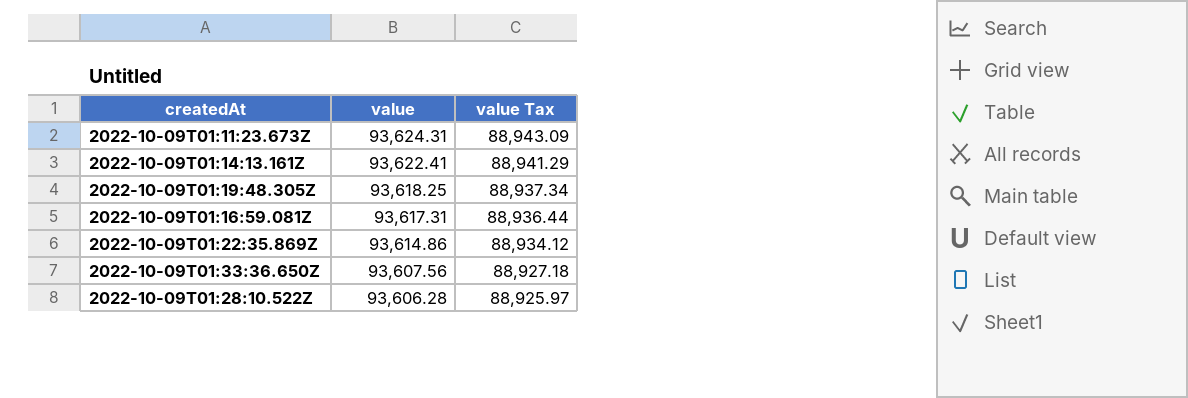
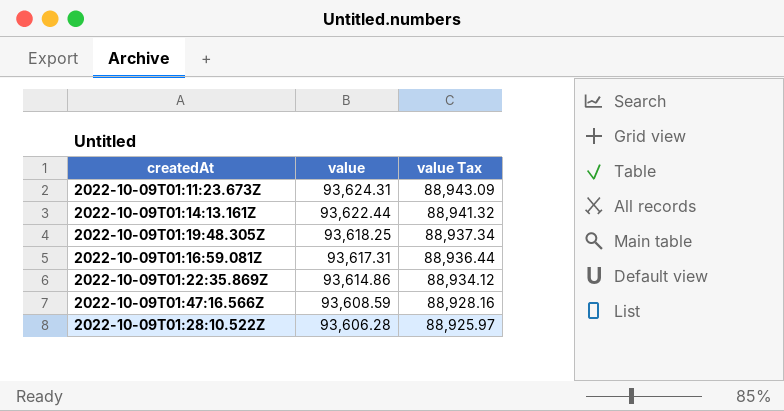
row 2022-10-09T01:33:36.650Z: 93,607.56 | 88,927.18 -> none
2022-10-09T01:14:13.161Z | value: 93,622.41 -> 93,622.44
2022-10-09T01:14:13.161Z | value Tax: 88,941.29 -> 88,941.32
row 2022-10-09T01:47:16.566Z: none -> 93,608.59 | 88,928.16

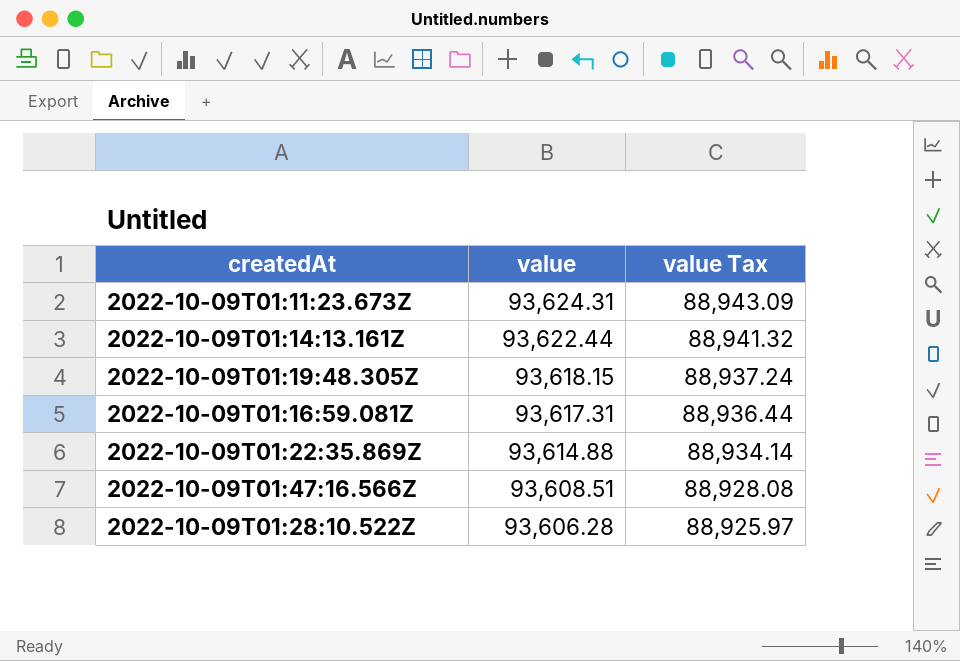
2022-10-09T01:19:48.305Z | value: 93,618.25 -> 93,618.15
2022-10-09T01:19:48.305Z | value Tax: 88,937.34 -> 88,937.24
2022-10-09T01:22:35.869Z | value: 93,614.86 -> 93,614.88
2022-10-09T01:22:35.869Z | value Tax: 88,934.12 -> 88,934.14
2022-10-09T01:47:16.566Z | value: 93,608.59 -> 93,608.51
2022-10-09T01:47:16.566Z | value Tax: 88,928.16 -> 88,928.08

